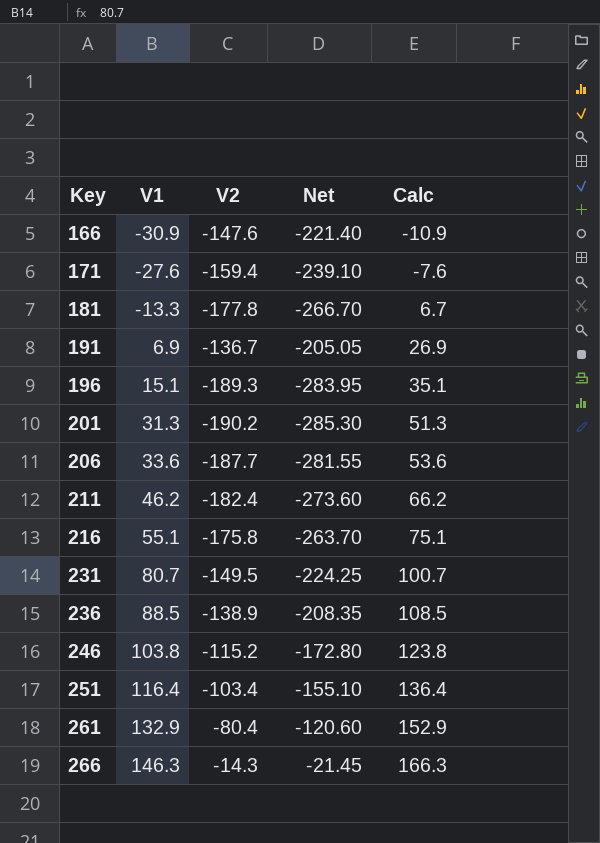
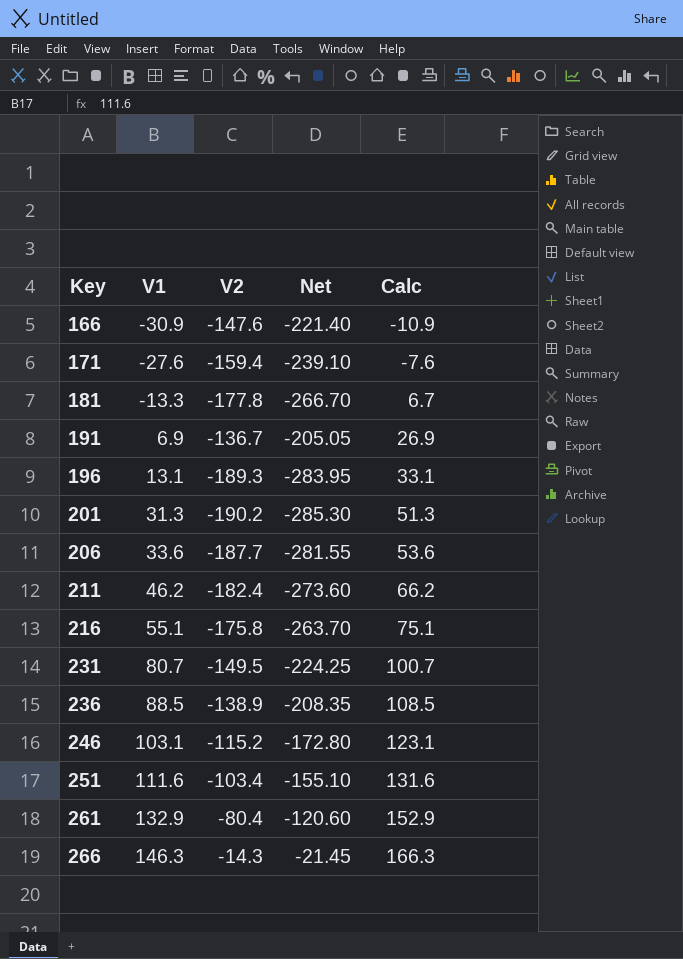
196 | V1: 15.1 -> 13.1
196 | Calc: 35.1 -> 33.1
246 | V1: 103.8 -> 103.1
246 | Calc: 123.8 -> 123.1
251 | V1: 116.4 -> 111.6
251 | Calc: 136.4 -> 131.6

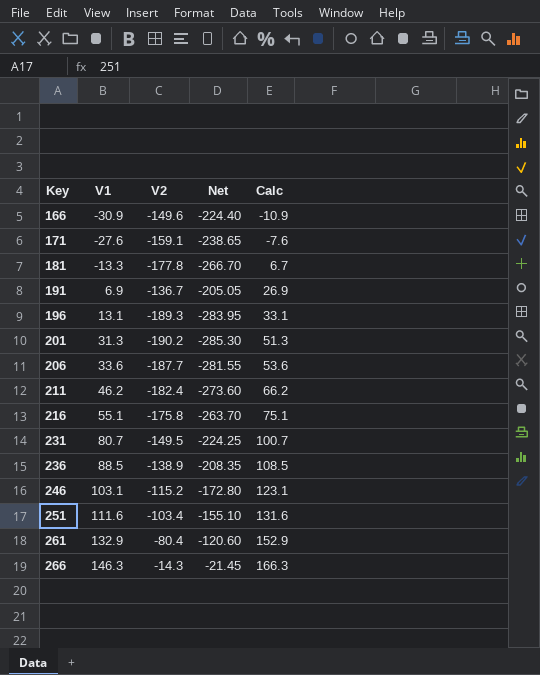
166 | V2: -147.6 -> -149.6
166 | Net: -221.40 -> -224.40
171 | V2: -159.4 -> -159.1
171 | Net: -239.10 -> -238.65

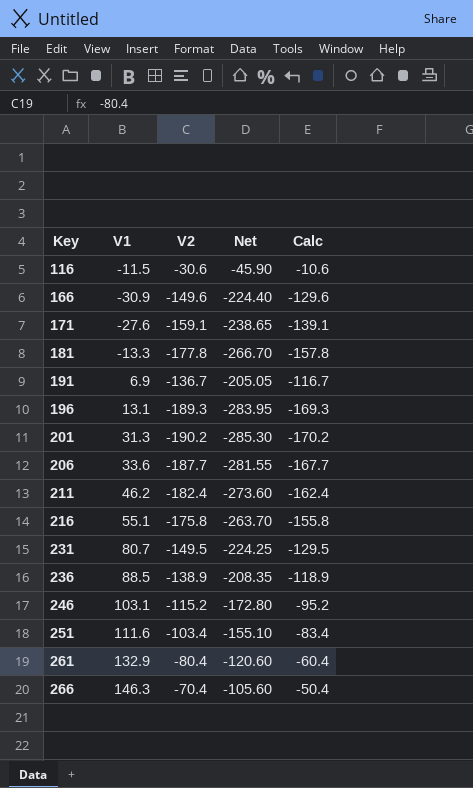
column Calc | formula: [V1] + 20 -> [V2] + 20
row 116: none -> -11.5 | -30.6 | -45.90 | -10.6
266 | V2: -14.3 -> -70.4
266 | Net: -21.45 -> -105.60

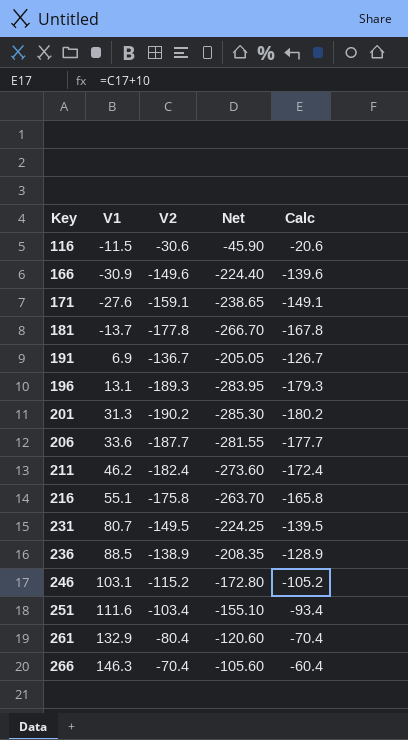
column Calc | formula: [V2] + 20 -> [V2] + 10
181 | V1: -13.3 -> -13.7

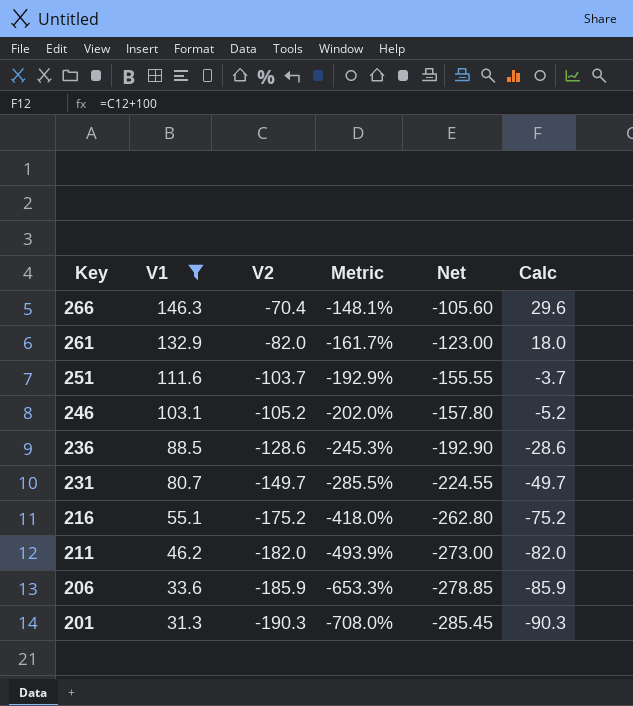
filter: none -> V1 >= 31.3
row order: Key ascending -> Key descending
column Metric | formula: none -> ([V2] - [V1]) / [V1]
column Calc | formula: [V2] + 10 -> [V2] + 100
261 | V2: -80.4 -> -82.0
261 | Net: -120.60 -> -123.00
251 | V2: -103.4 -> -103.7
251 | Net: -155.10 -> -155.55
246 | V2: -115.2 -> -105.2
246 | Net: -172.80 -> -157.80
236 | V2: -138.9 -> -128.6
236 | Net: -208.35 -> -192.90
231 | V2: -149.5 -> -149.7
231 | Net: -224.25 -> -224.55
216 | V2: -175.8 -> -175.2
216 | Net: -263.70 -> -262.80
211 | V2: -182.4 -> -182.0
211 | Net: -273.60 -> -273.00
206 | V2: -187.7 -> -185.9
206 | Net: -281.55 -> -278.85
201 | V2: -190.2 -> -190.3
201 | Net: -285.30 -> -285.45

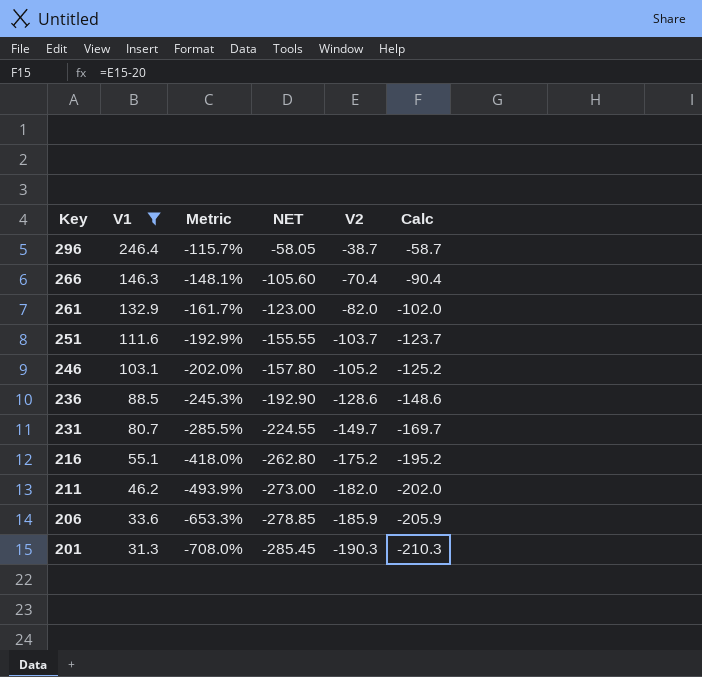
column name: Net -> NET
column V2 | position: 3 -> 5
column Calc | formula: [V2] + 100 -> [V2] - 20
row 296: none -> 246.4 | -115.7% | -58.05 | -38.7 | -58.7

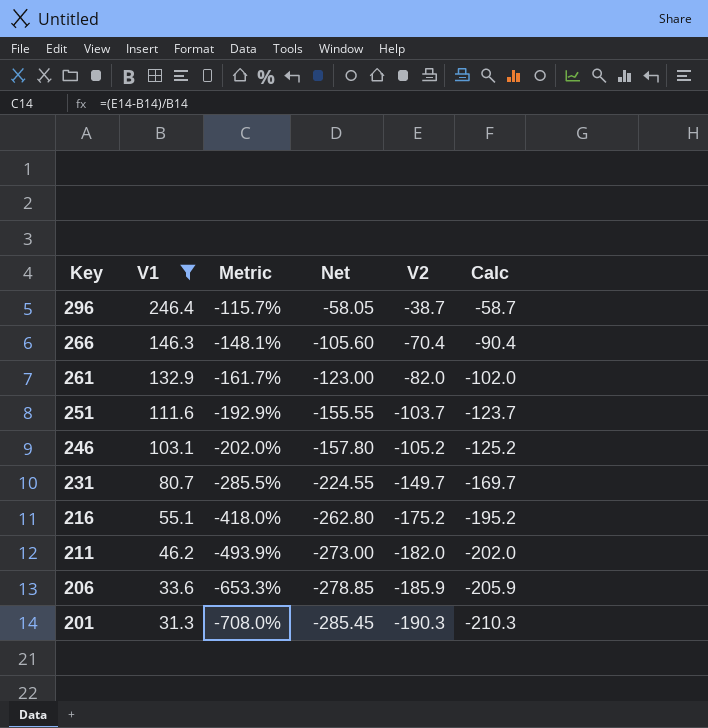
column name: NET -> Net
row 236: 88.5 | -245.3% | -192.90 | -128.6 | -148.6 -> none

